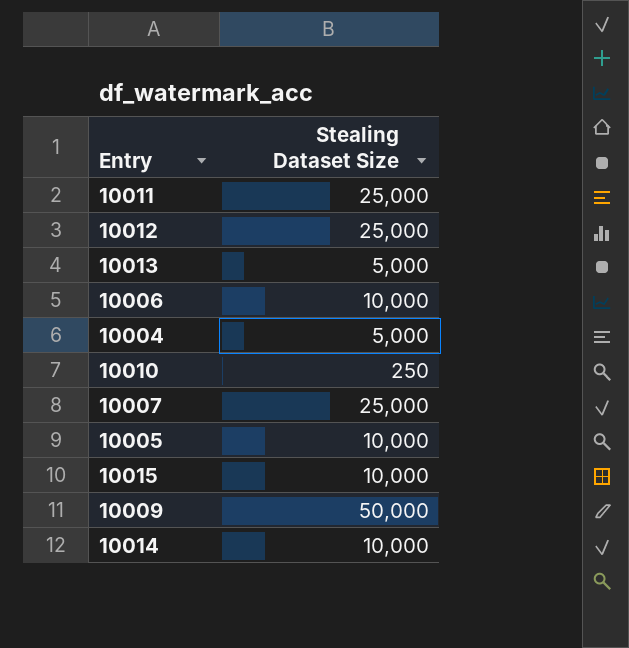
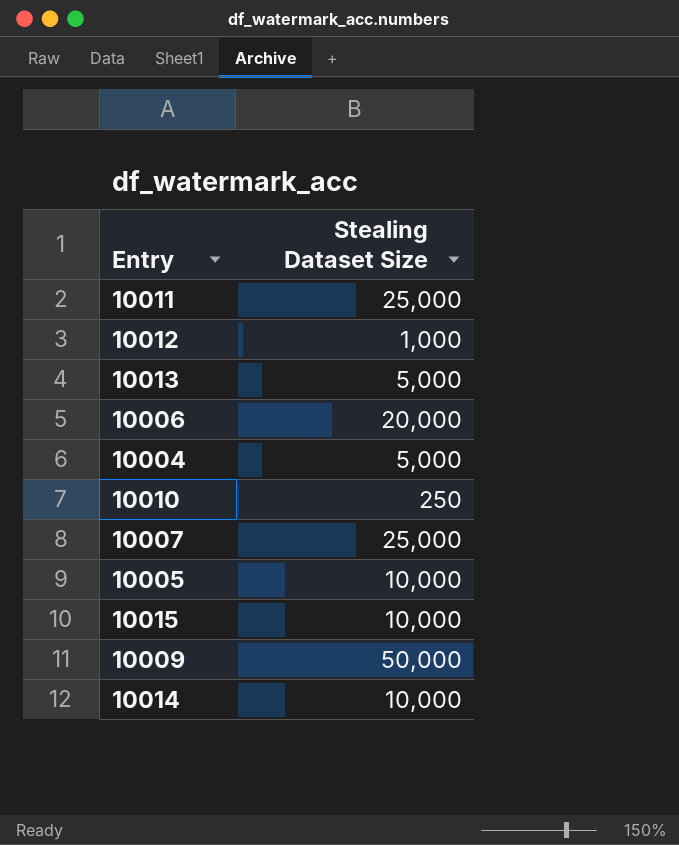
10012 | Stealing Dataset Size: 25,000 -> 1,000
10006 | Stealing Dataset Size: 10,000 -> 20,000

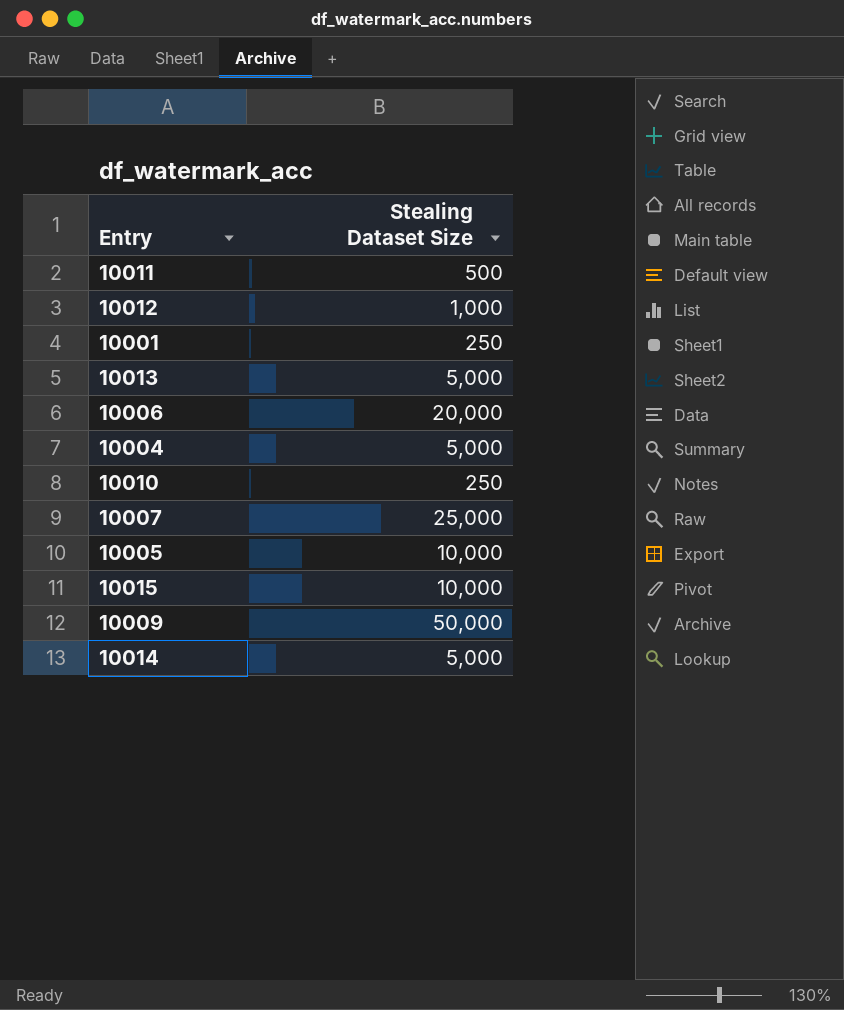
10011 | Stealing Dataset Size: 25,000 -> 500
row 10001: none -> 250
10014 | Stealing Dataset Size: 10,000 -> 5,000

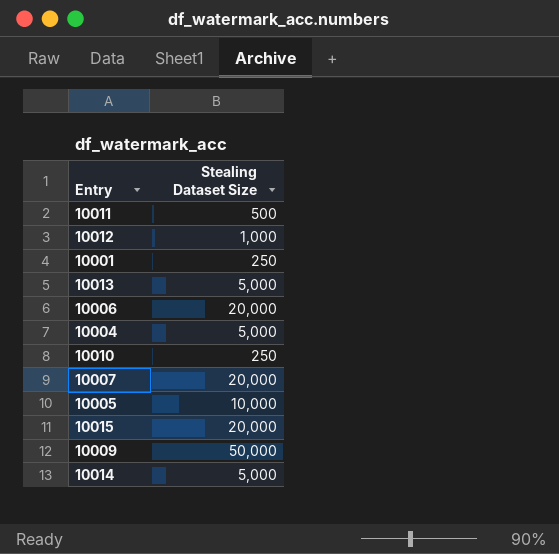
10007 | Stealing Dataset Size: 25,000 -> 20,000
10015 | Stealing Dataset Size: 10,000 -> 20,000

